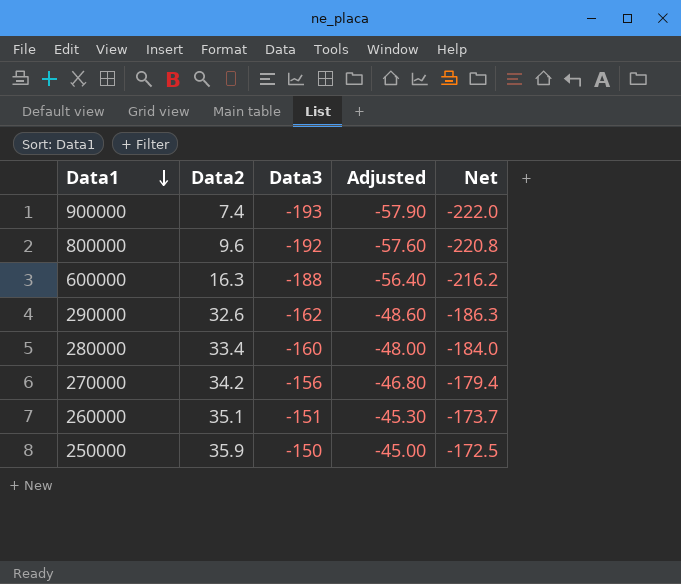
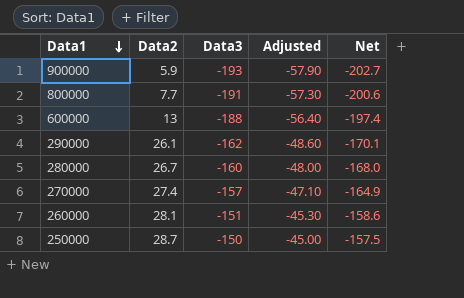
column Net | formula: [Data3] * 1.15 -> [Data3] * 1.05
900000 | Data2: 7.4 -> 5.9
800000 | Data2: 9.6 -> 7.7
800000 | Data3: -192 -> -191
800000 | Adjusted: -57.60 -> -57.30
600000 | Data2: 16.3 -> 13
290000 | Data2: 32.6 -> 26.1
280000 | Data2: 33.4 -> 26.7
270000 | Data2: 34.2 -> 27.4
270000 | Data3: -156 -> -157
270000 | Adjusted: -46.80 -> -47.10
260000 | Data2: 35.1 -> 28.1
250000 | Data2: 35.9 -> 28.7

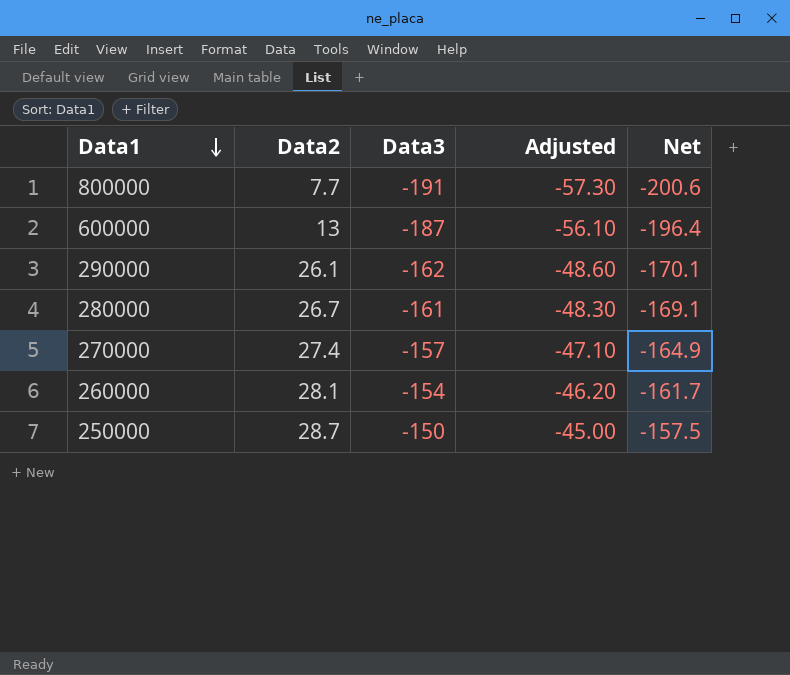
row 900000: 5.9 | -193 | -57.90 | -202.7 -> none
600000 | Data3: -188 -> -187
600000 | Adjusted: -56.40 -> -56.10
600000 | Net: -197.4 -> -196.4
280000 | Data3: -160 -> -161
280000 | Adjusted: -48.00 -> -48.30
280000 | Net: -168.0 -> -169.1
260000 | Data3: -151 -> -154
260000 | Adjusted: -45.30 -> -46.20
260000 | Net: -158.6 -> -161.7

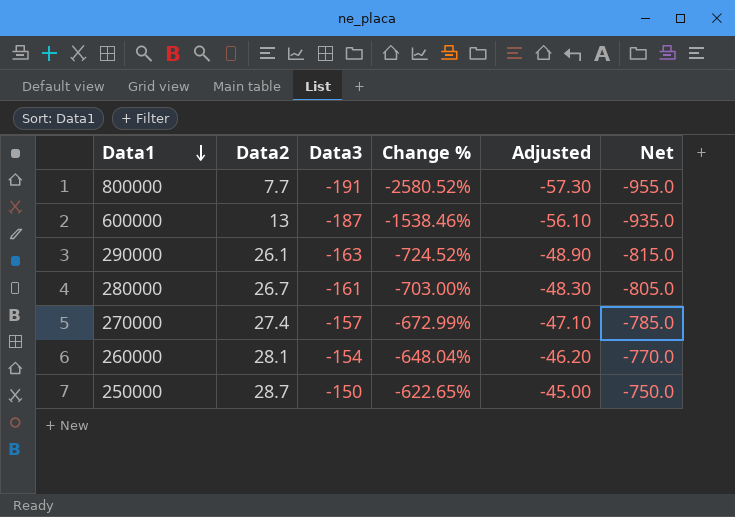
column Change % | formula: none -> ([Data3] - [Data2]) / [Data2]
column Net | formula: [Data3] * 1.05 -> [Data3] * 5
290000 | Data3: -162 -> -163
290000 | Adjusted: -48.60 -> -48.90

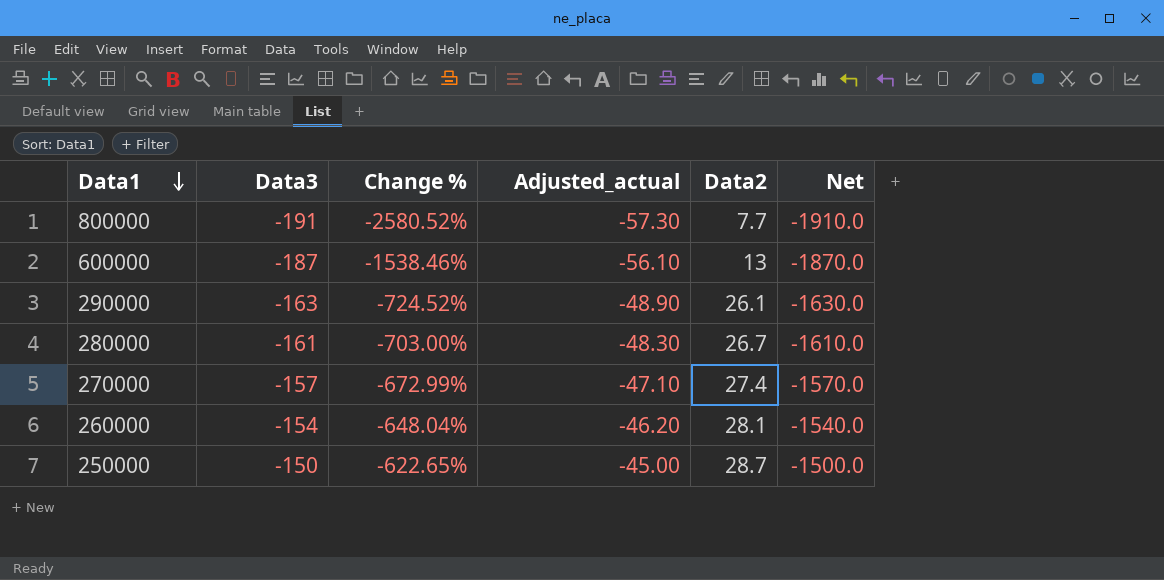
column name: Adjusted -> Adjusted_actual
column Data2 | position: 2 -> 5
column Net | formula: [Data3] * 5 -> [Data3] * 10

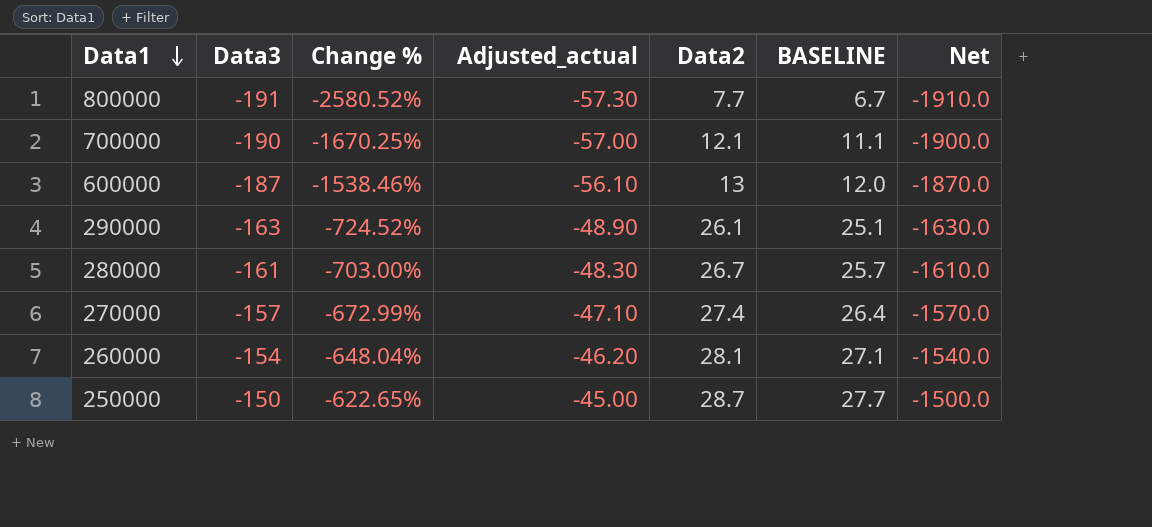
column BASELINE | formula: none -> [Data2] - 1
row 700000: none -> -190 | -1670.25% | -57.00 | 12.1 | 11.1 | -1900.0

